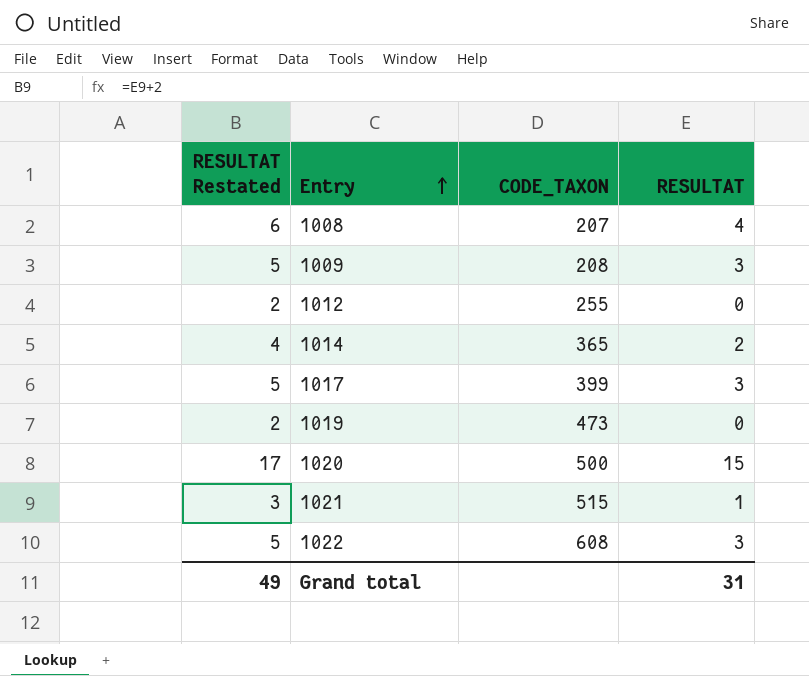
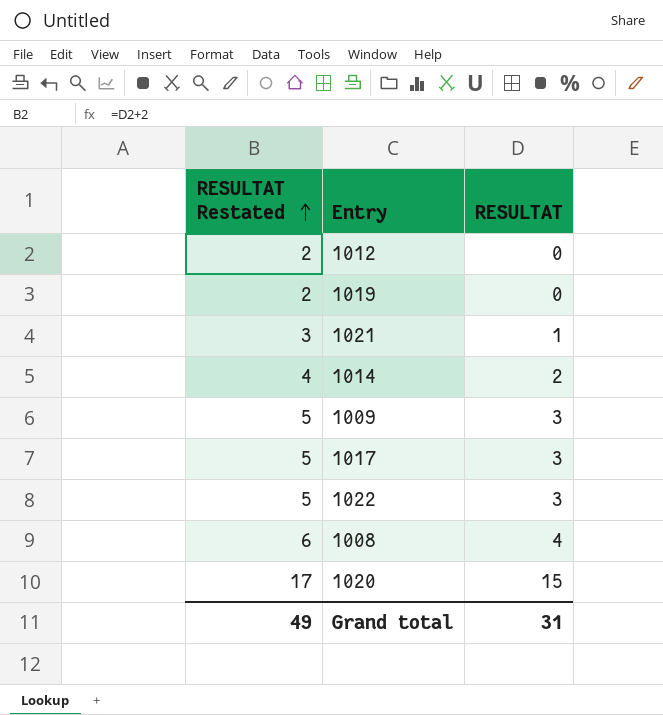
row order: Entry ascending -> RESULTAT Restated ascending
column CODE_TAXON | position: 3 -> none

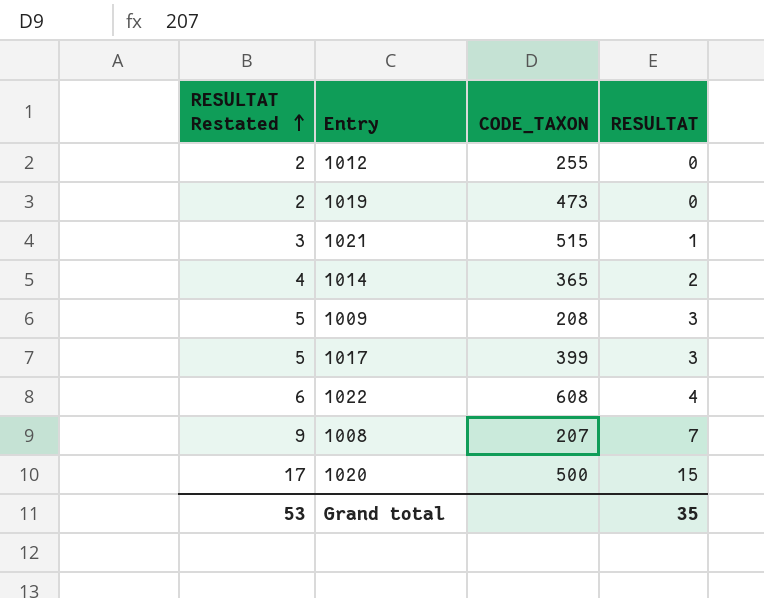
column CODE_TAXON | position: none -> 3
1022 | RESULTAT Restated: 5 -> 6
1022 | RESULTAT: 3 -> 4
1008 | RESULTAT Restated: 6 -> 9
1008 | RESULTAT: 4 -> 7
Grand total | RESULTAT Restated: 49 -> 53
Grand total | RESULTAT: 31 -> 35

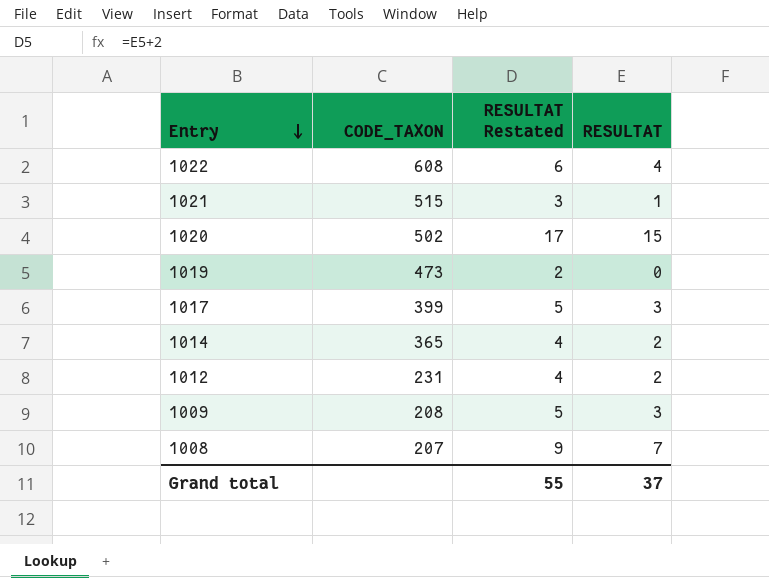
row order: RESULTAT Restated ascending -> Entry descending
column RESULTAT Restated | position: 1 -> 3
1020 | CODE_TAXON: 500 -> 502
1012 | CODE_TAXON: 255 -> 231
1012 | RESULTAT Restated: 2 -> 4
1012 | RESULTAT: 0 -> 2
Grand total | RESULTAT Restated: 53 -> 55
Grand total | RESULTAT: 35 -> 37

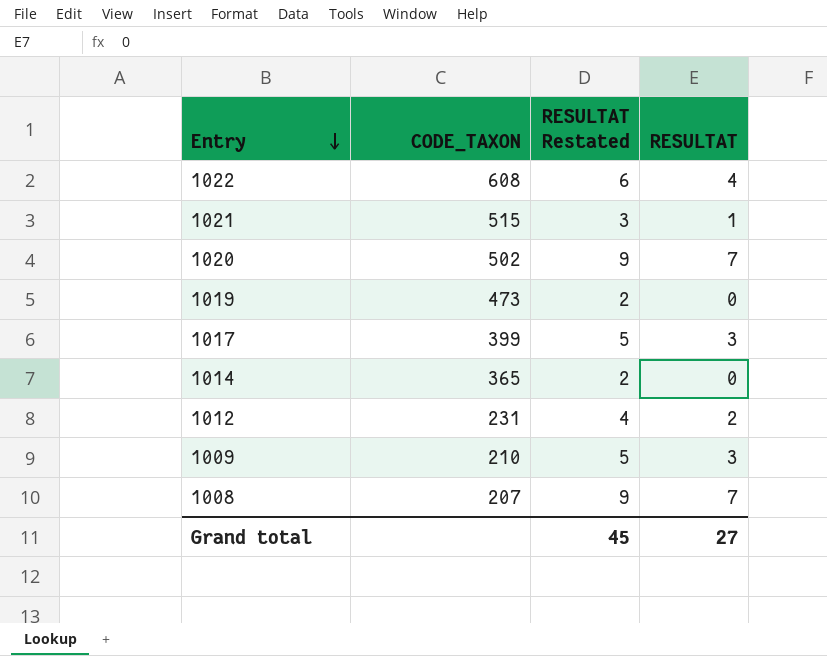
1020 | RESULTAT Restated: 17 -> 9
1020 | RESULTAT: 15 -> 7
1014 | RESULTAT Restated: 4 -> 2
1014 | RESULTAT: 2 -> 0
1009 | CODE_TAXON: 208 -> 210
Grand total | RESULTAT Restated: 55 -> 45
Grand total | RESULTAT: 37 -> 27

